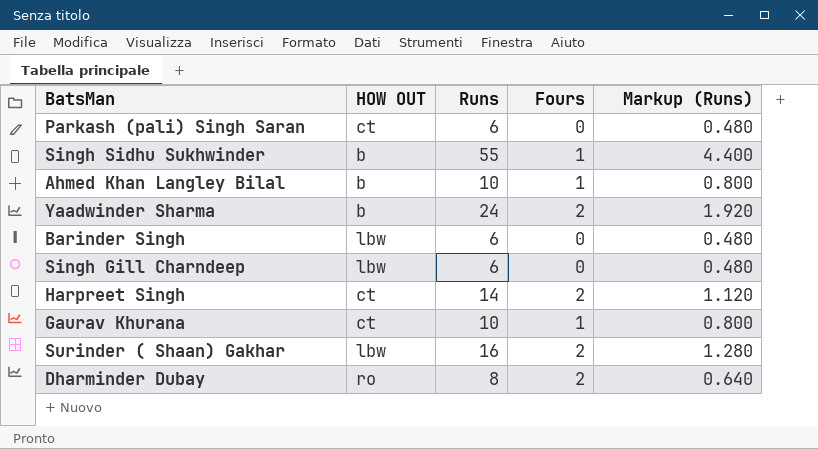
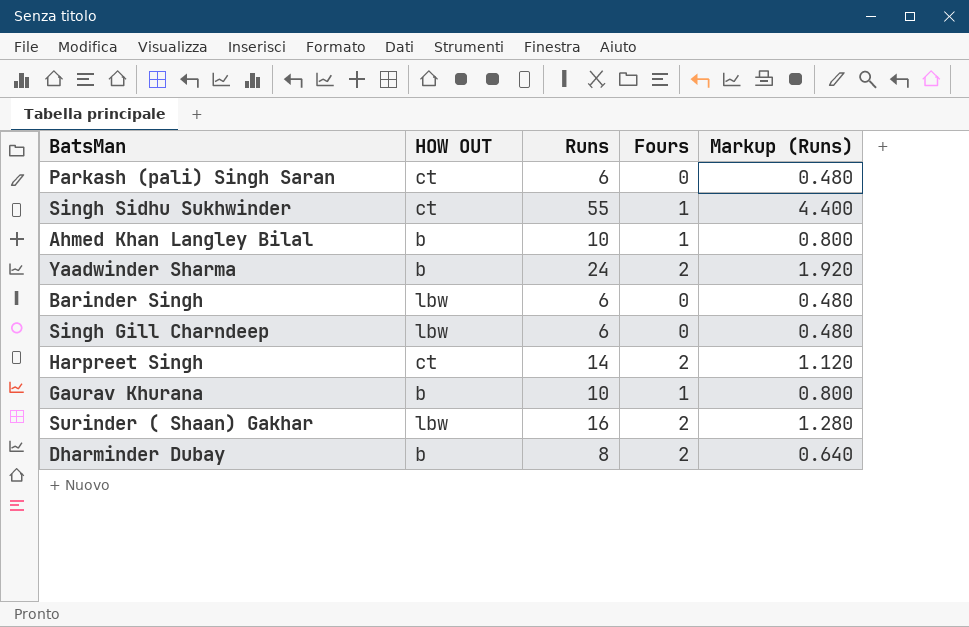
Singh Sidhu Sukhwinder | HOW OUT: b -> ct
Gaurav Khurana | HOW OUT: ct -> b
Dharminder Dubay | HOW OUT: ro -> b

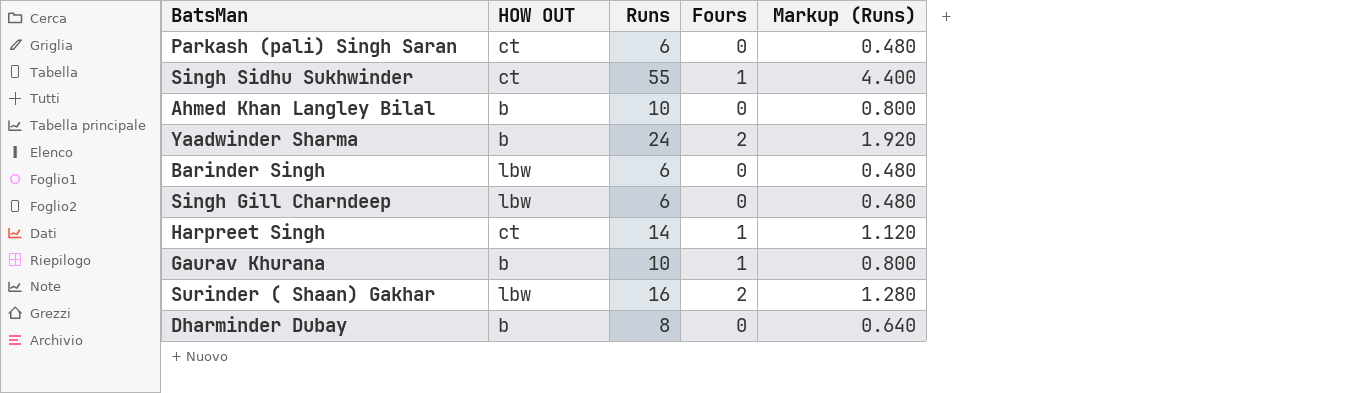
Ahmed Khan Langley Bilal | Fours: 1 -> 0
Harpreet Singh | Fours: 2 -> 1
Dharminder Dubay | Fours: 2 -> 0

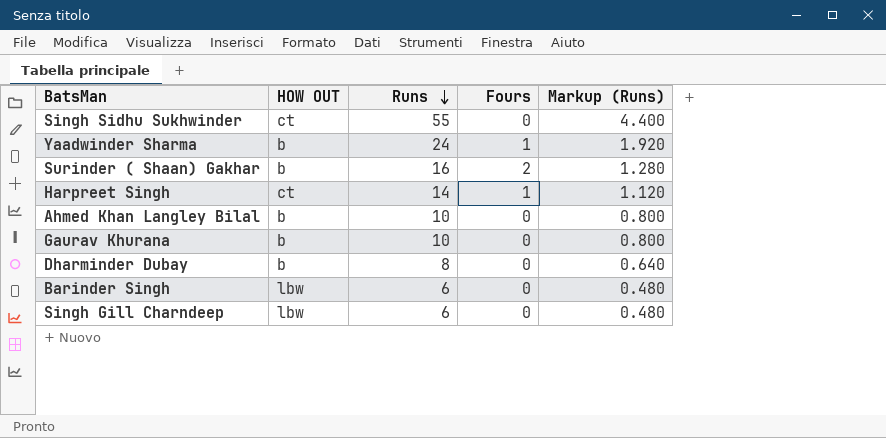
row order: none -> Runs descending
row Parkash (pali) Singh Saran: ct | 6 | 0 | 0.480 -> none
Singh Sidhu Sukhwinder | Fours: 1 -> 0
Yaadwinder Sharma | Fours: 2 -> 1
Surinder ( Shaan) Gakhar | HOW OUT: lbw -> b
Gaurav Khurana | Fours: 1 -> 0

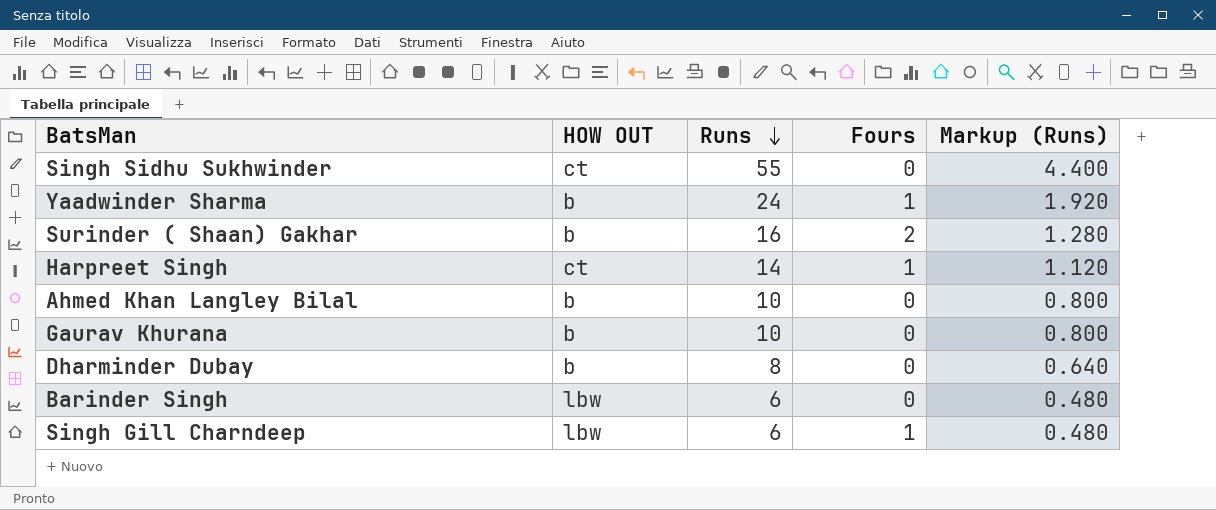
Singh Gill Charndeep | Fours: 0 -> 1

